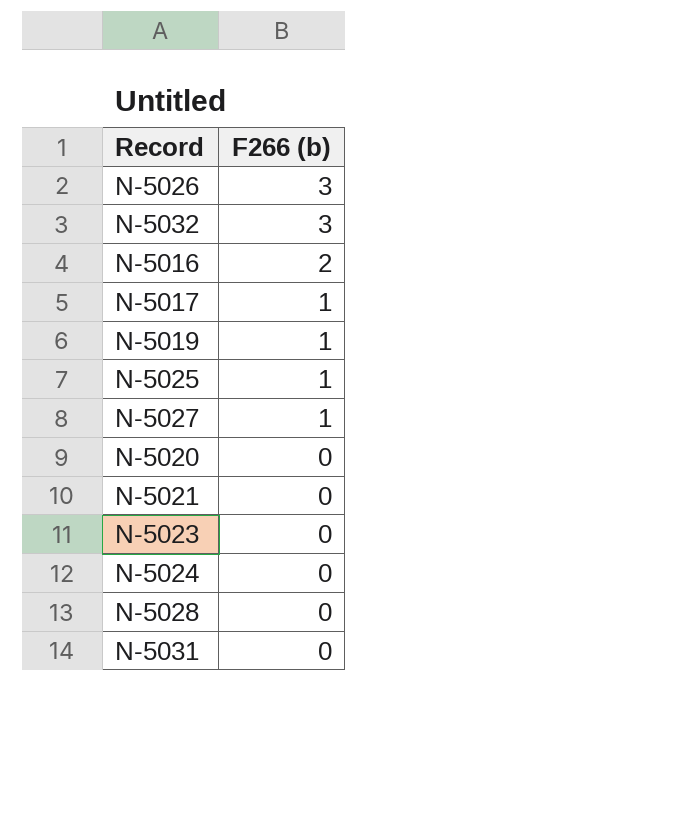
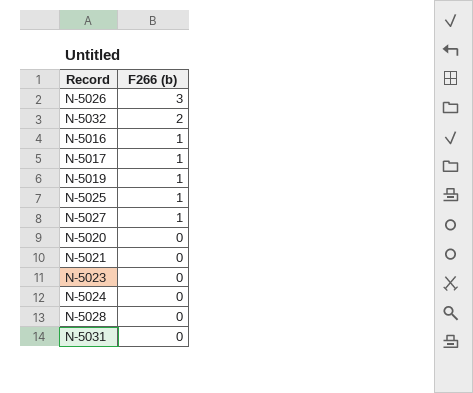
N-5032 | F266 (b): 3 -> 2
N-5016 | F266 (b): 2 -> 1

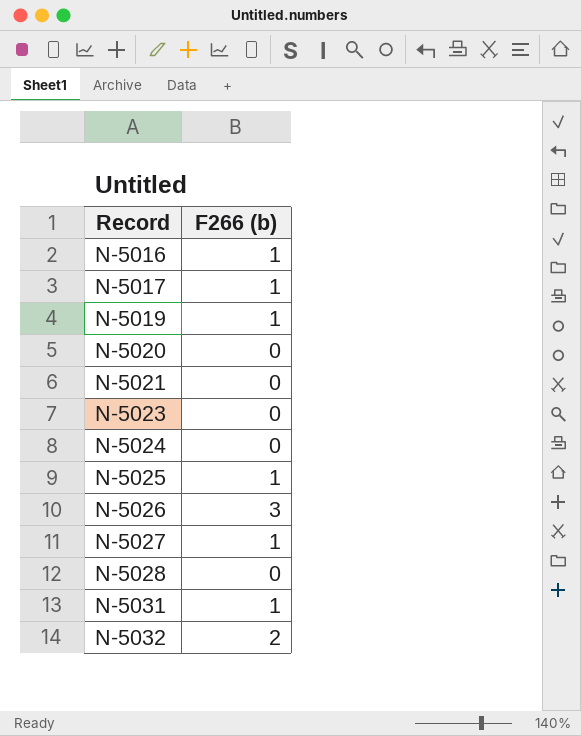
row order: F266 (b) descending -> Record ascending
N-5031 | F266 (b): 0 -> 1

